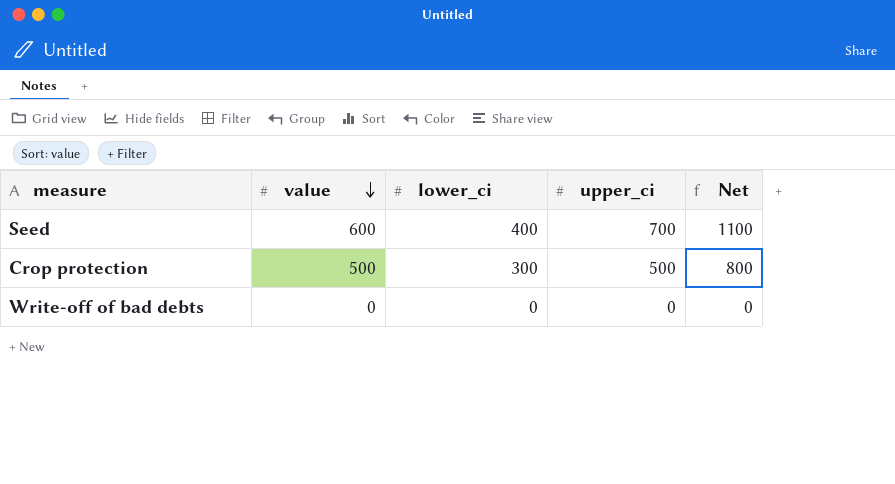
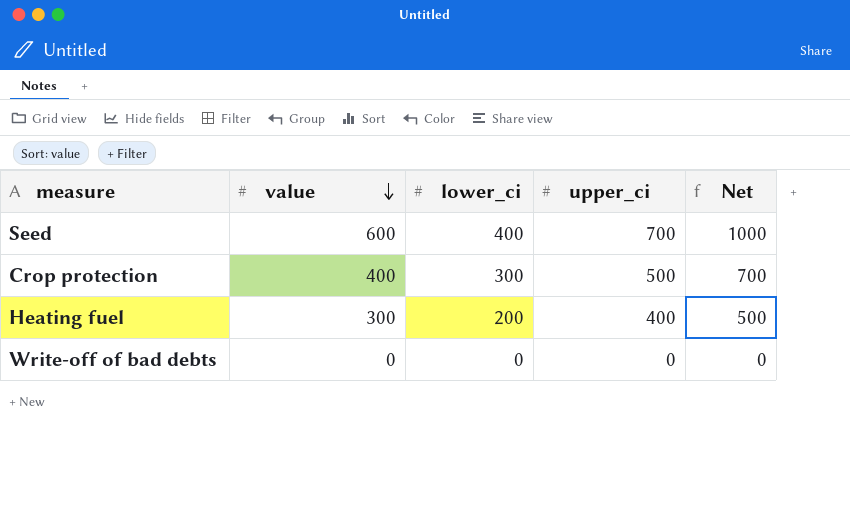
column Net | formula: [lower_ci] + [upper_ci] -> [value] + [lower_ci]
Crop protection | value: 500 -> 400
row Heating fuel: none -> 300 | 200 | 400 | 500

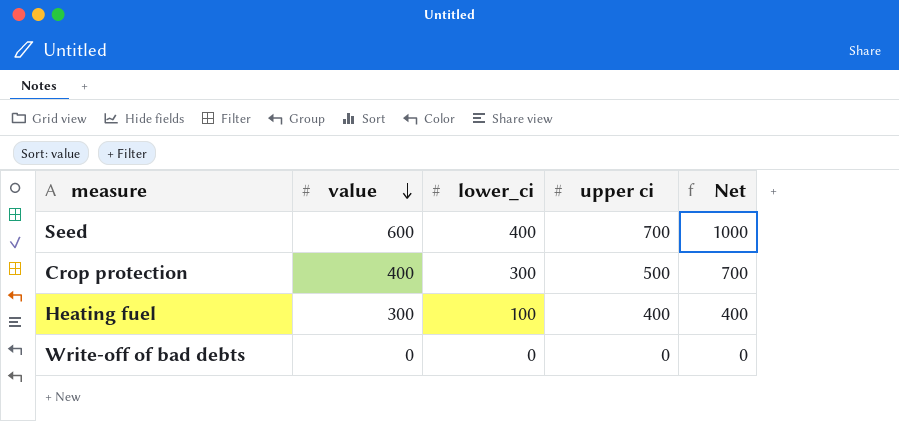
column name: upper_ci -> upper ci
Heating fuel | lower_ci: 200 -> 100
Heating fuel | Net: 500 -> 400

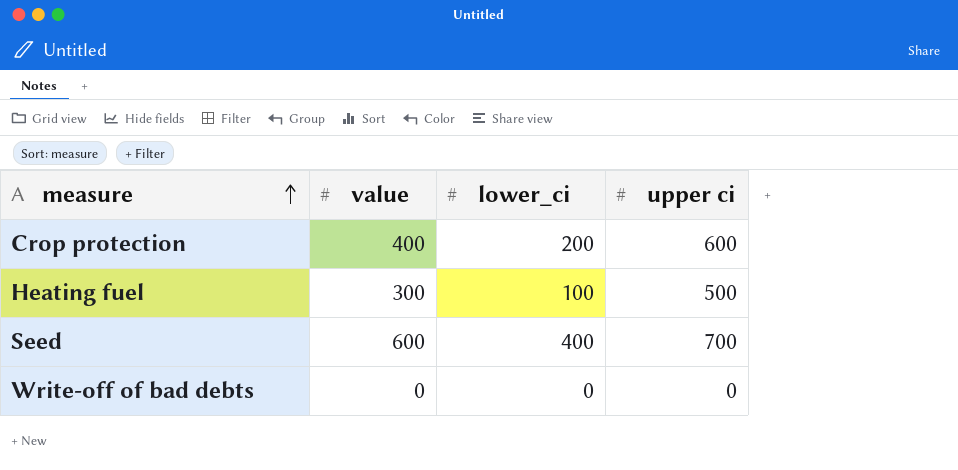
row order: value descending -> measure ascending
column Net | formula: [value] + [lower_ci] -> none
Crop protection | lower_ci: 300 -> 200
Crop protection | upper ci: 500 -> 600
Heating fuel | upper ci: 400 -> 500

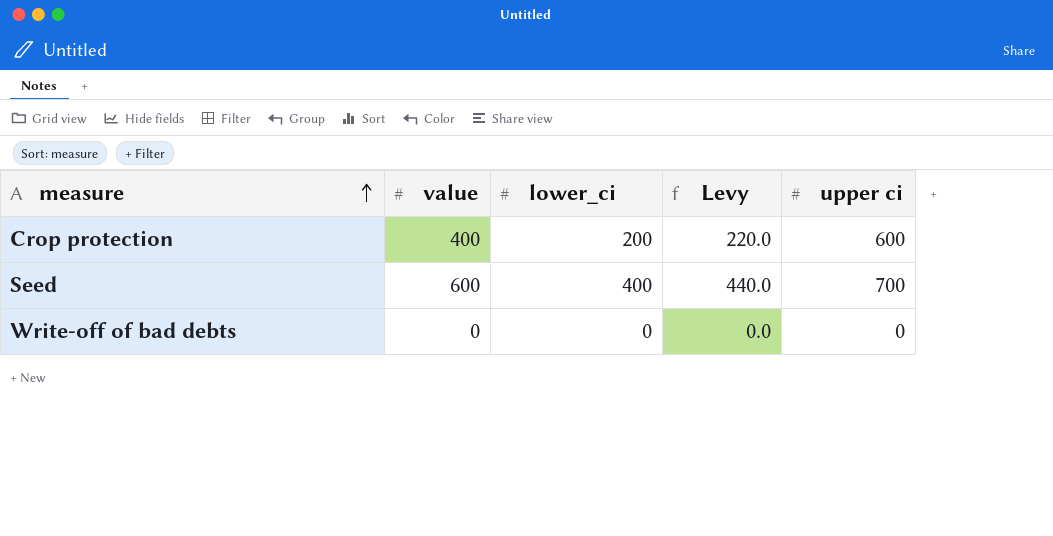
column Levy | formula: none -> [lower_ci] * 1.1
row Heating fuel: 300 | 100 | 500 -> none

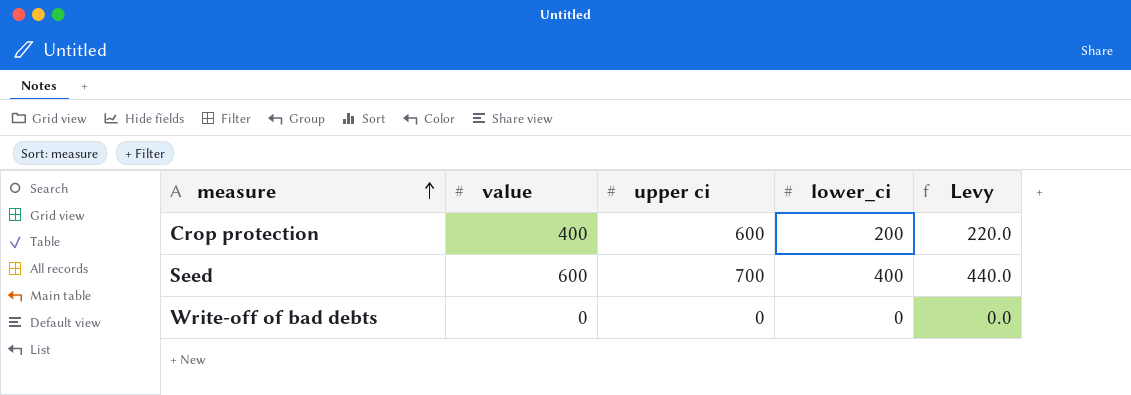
column upper ci | position: 5 -> 3

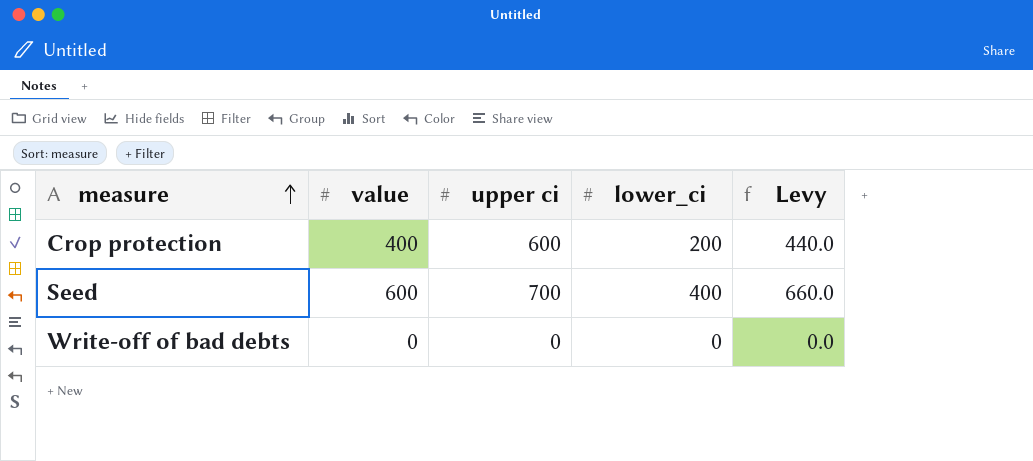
column Levy | formula: [lower_ci] * 1.1 -> [value] * 1.1

